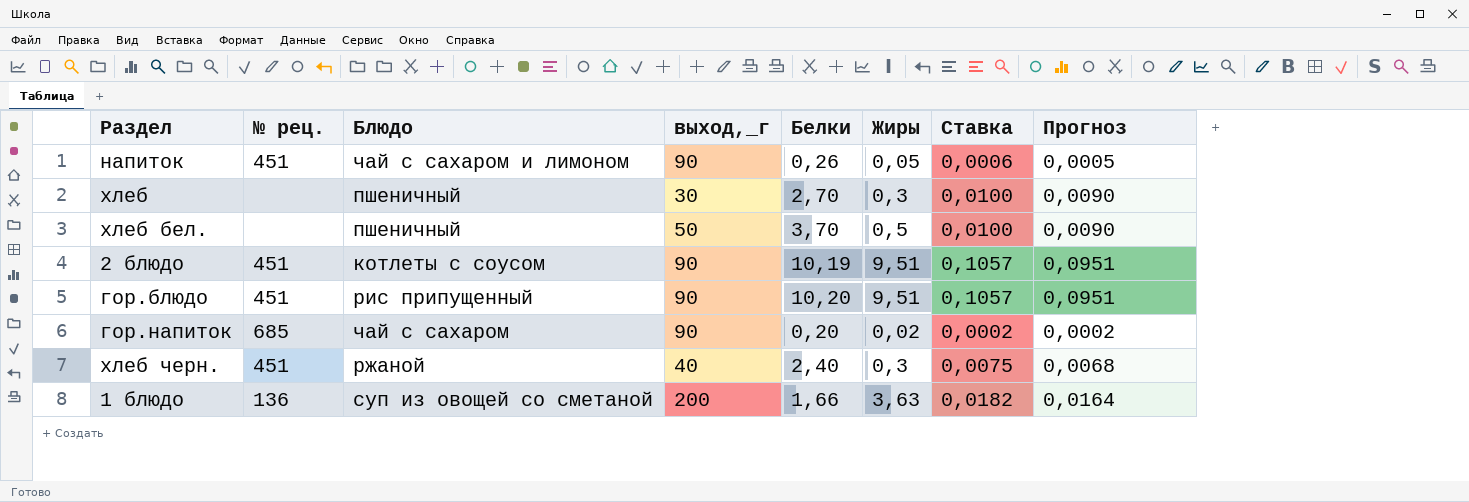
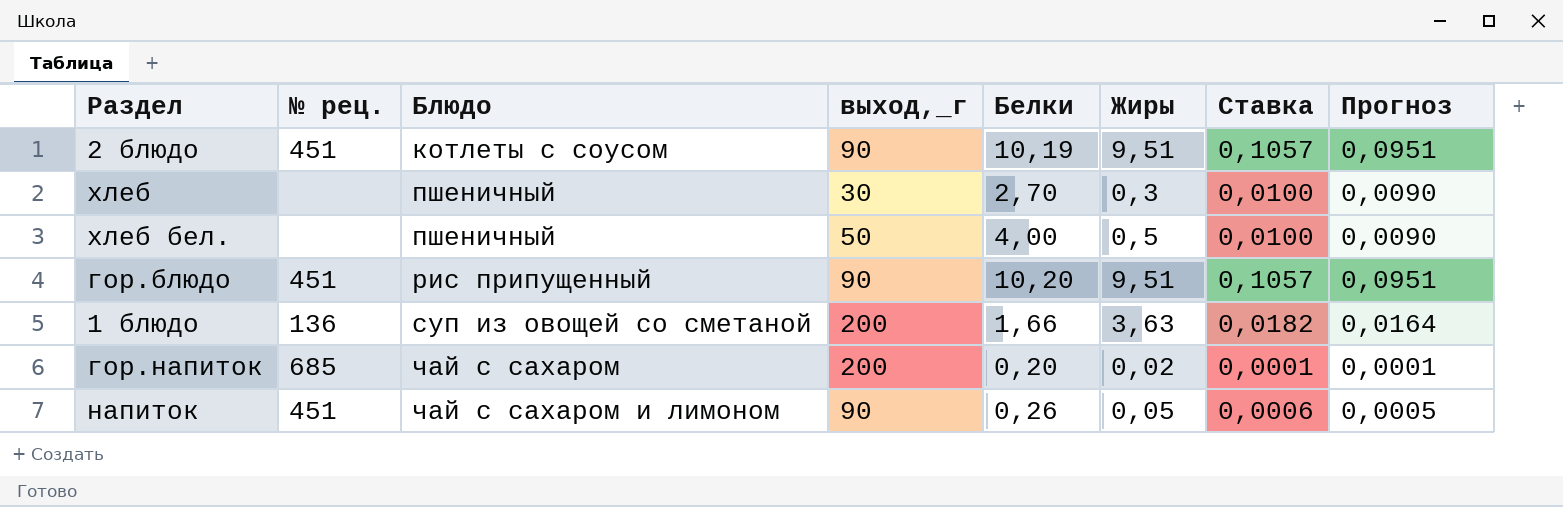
row order: none -> Блюдо ascending
row хлеб черн.: 451 | ржаной | 40 | 2,40 | 0,3 | 0,0075 | 0,0068 -> none
хлеб бел. | Белки: 3,70 -> 4,00
гор.напиток | выход,_г: 90 -> 200
гор.напиток | Ставка: 0,0002 -> 0,0001
гор.напиток | Прогноз: 0,0002 -> 0,0001

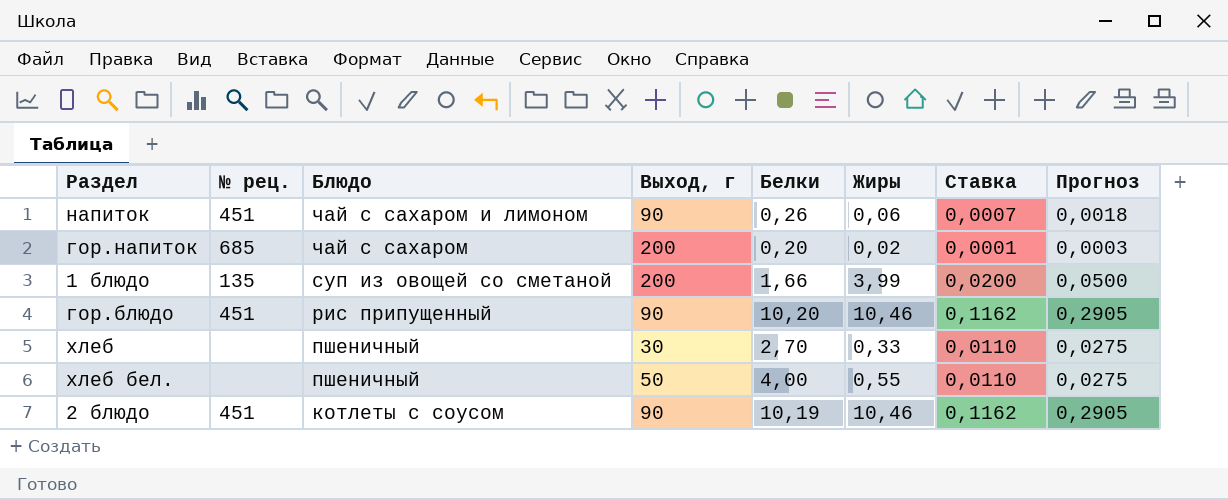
row order: Блюдо ascending -> Блюдо descending
column name: выход,_г -> Выход, г
column Прогноз | formula: [Ставка] * 0,9 -> [Ставка] * 2,5
напиток | Жиры: 0,05 -> 0,06
напиток | Ставка: 0,0006 -> 0,0007
1 блюдо | № рец.: 136 -> 135
1 блюдо | Жиры: 3,63 -> 3,99
1 блюдо | Ставка: 0,0182 -> 0,0200
гор.блюдо | Жиры: 9,51 -> 10,46
гор.блюдо | Ставка: 0,1057 -> 0,1162
хлеб | Жиры: 0,3 -> 0,33
хлеб | Ставка: 0,0100 -> 0,0110
хлеб бел. | Жиры: 0,5 -> 0,55
хлеб бел. | Ставка: 0,0100 -> 0,0110
2 блюдо | Жиры: 9,51 -> 10,46
2 блюдо | Ставка: 0,1057 -> 0,1162

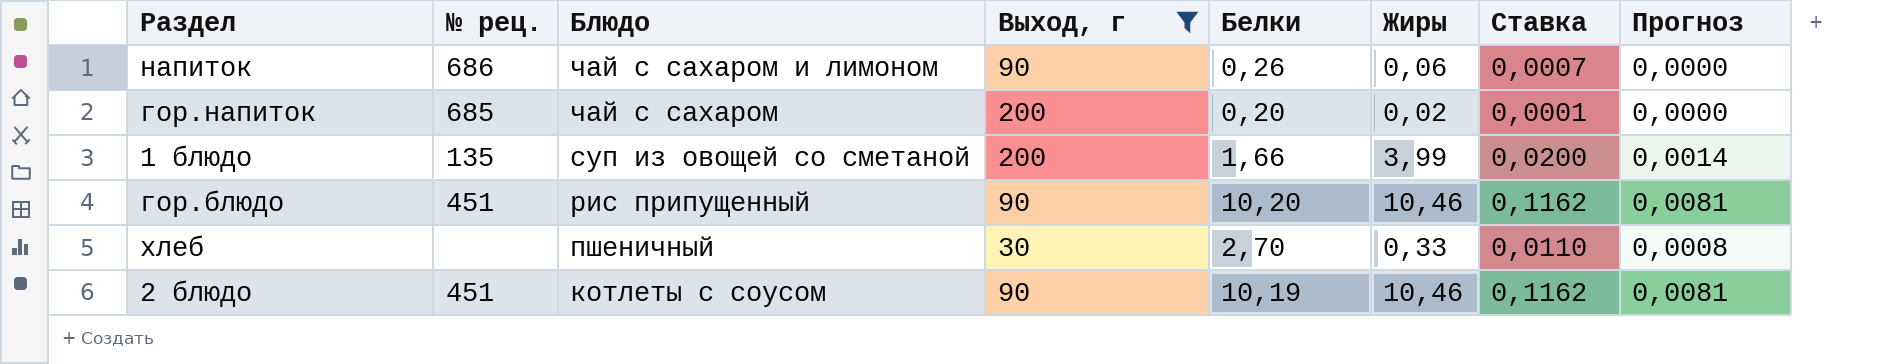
filter: none -> Выход, г != 50
column Прогноз | formula: [Ставка] * 2,5 -> [Ставка] * 0,07
напиток | № рец.: 451 -> 686

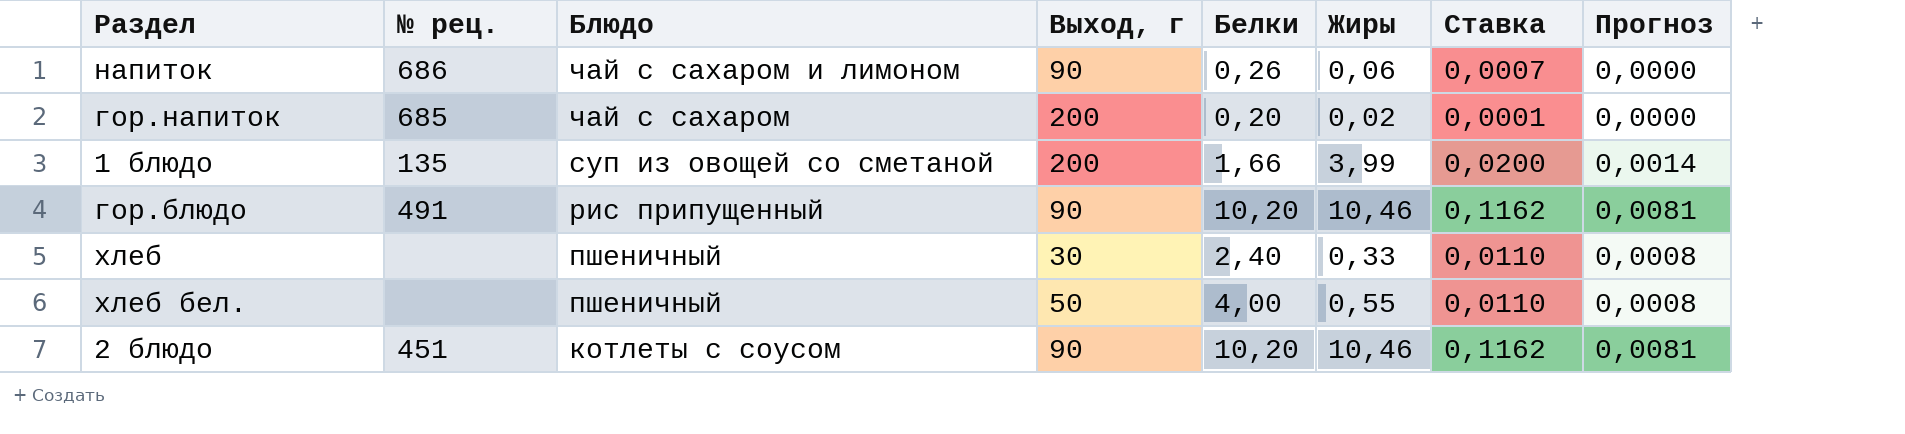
filter: Выход, г != 50 -> none
гор.блюдо | № рец.: 451 -> 491
хлеб | Белки: 2,70 -> 2,40
2 блюдо | Белки: 10,19 -> 10,20

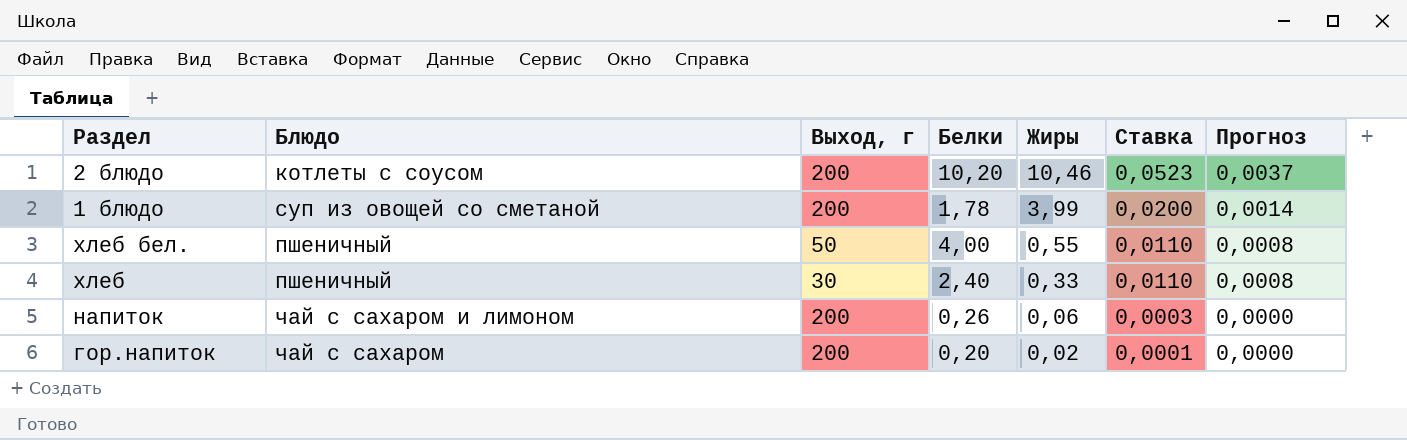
row order: Блюдо descending -> Жиры descending
column № рец. | position: 2 -> none
row гор.блюдо: 491 | рис припущенный | 90 | 10,20 | 10,46 | 0,1162 | 0,0081 -> none
2 блюдо | Выход, г: 90 -> 200
2 блюдо | Ставка: 0,1162 -> 0,0523
2 блюдо | Прогноз: 0,0081 -> 0,0037
1 блюдо | Белки: 1,66 -> 1,78
напиток | Выход, г: 90 -> 200
напиток | Ставка: 0,0007 -> 0,0003

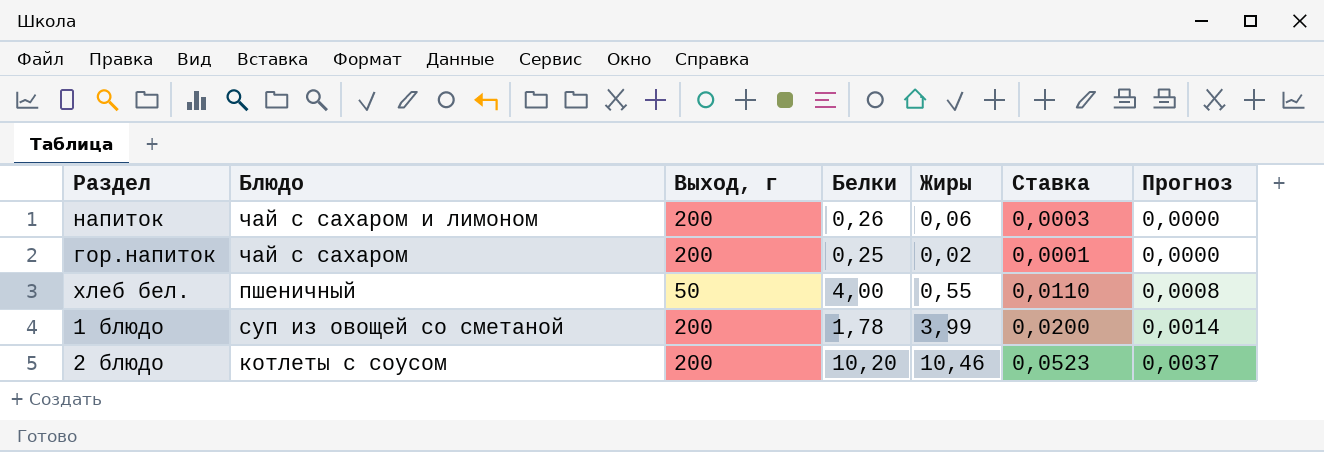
row order: Жиры descending -> Прогноз ascending
row хлеб: пшеничный | 30 | 2,40 | 0,33 | 0,0110 | 0,0008 -> none
гор.напиток | Белки: 0,20 -> 0,25

